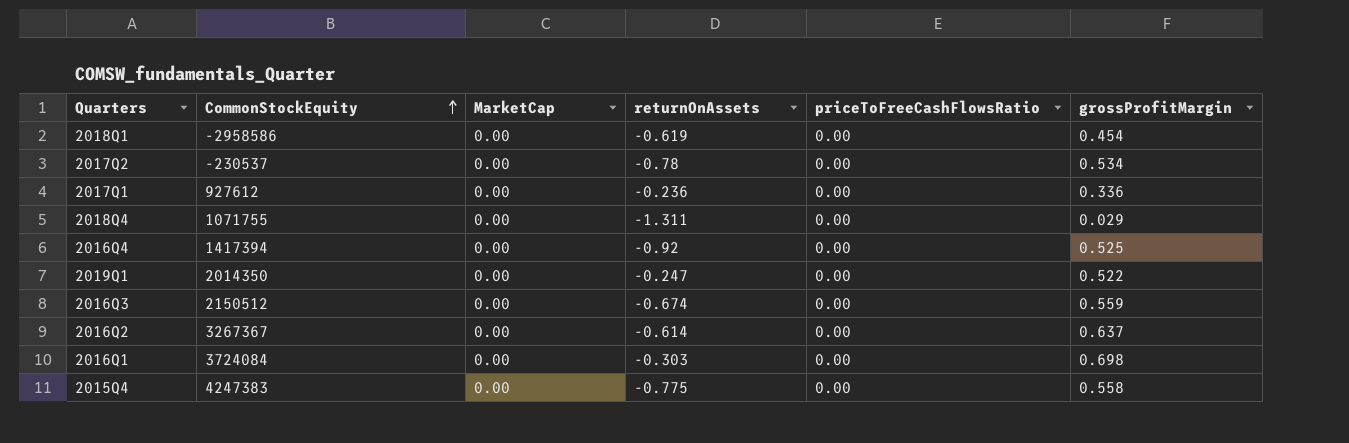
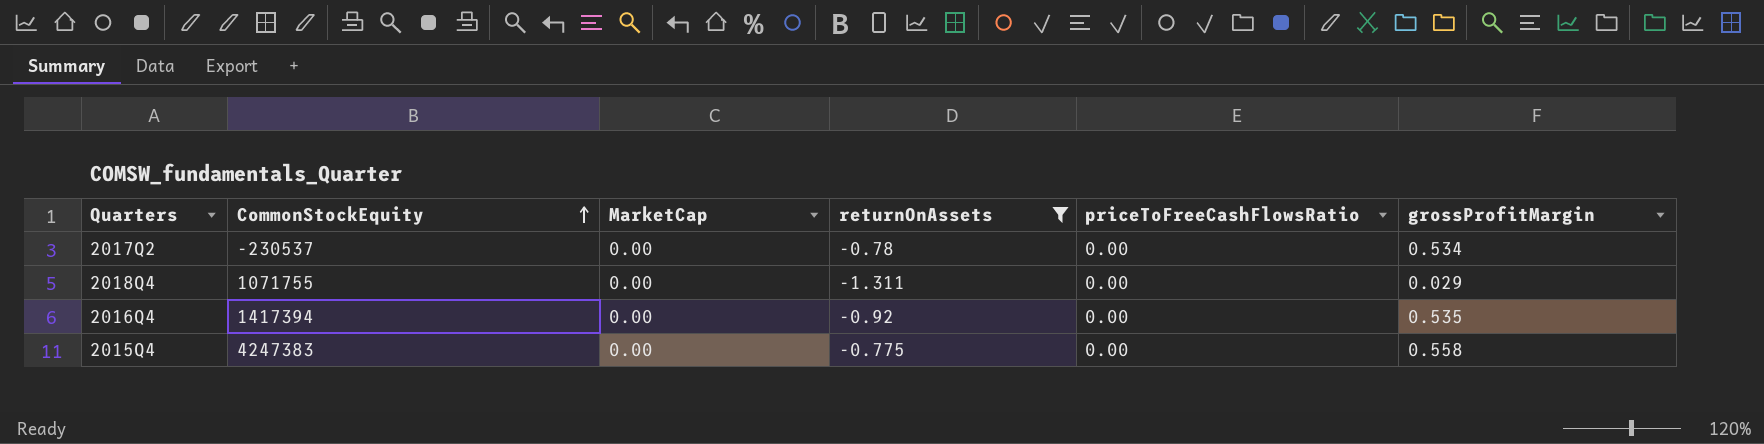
filter: none -> returnOnAssets <= -0.775
2016Q4 | grossProfitMargin: 0.525 -> 0.535

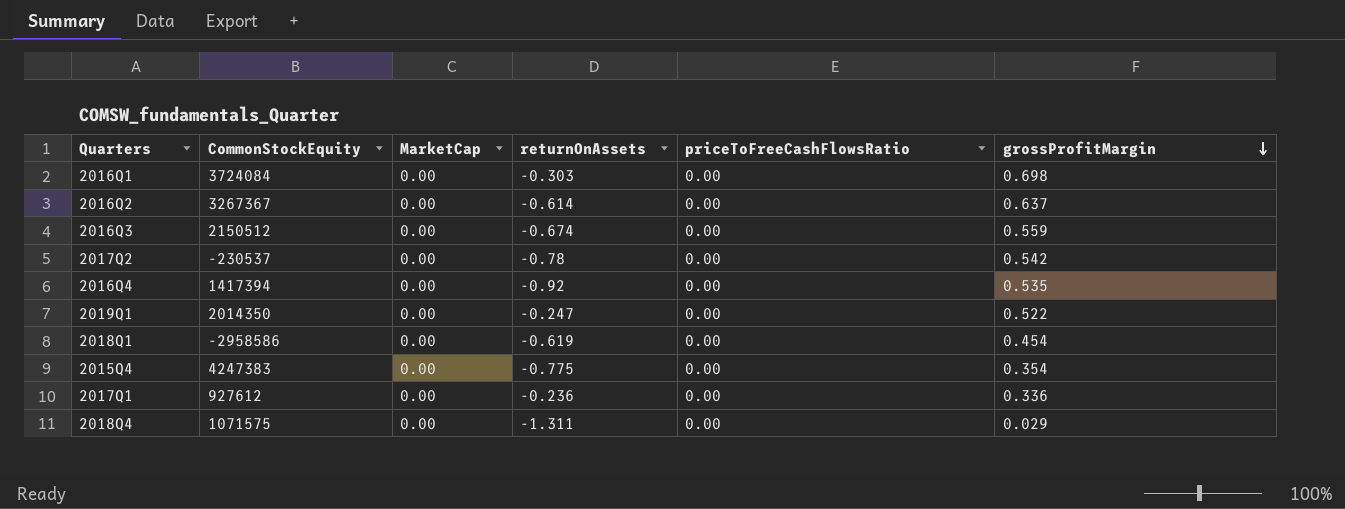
filter: returnOnAssets <= -0.775 -> none
row order: CommonStockEquity ascending -> grossProfitMargin descending
2017Q2 | grossProfitMargin: 0.534 -> 0.542
2015Q4 | grossProfitMargin: 0.558 -> 0.354
2018Q4 | CommonStockEquity: 1071755 -> 1071575

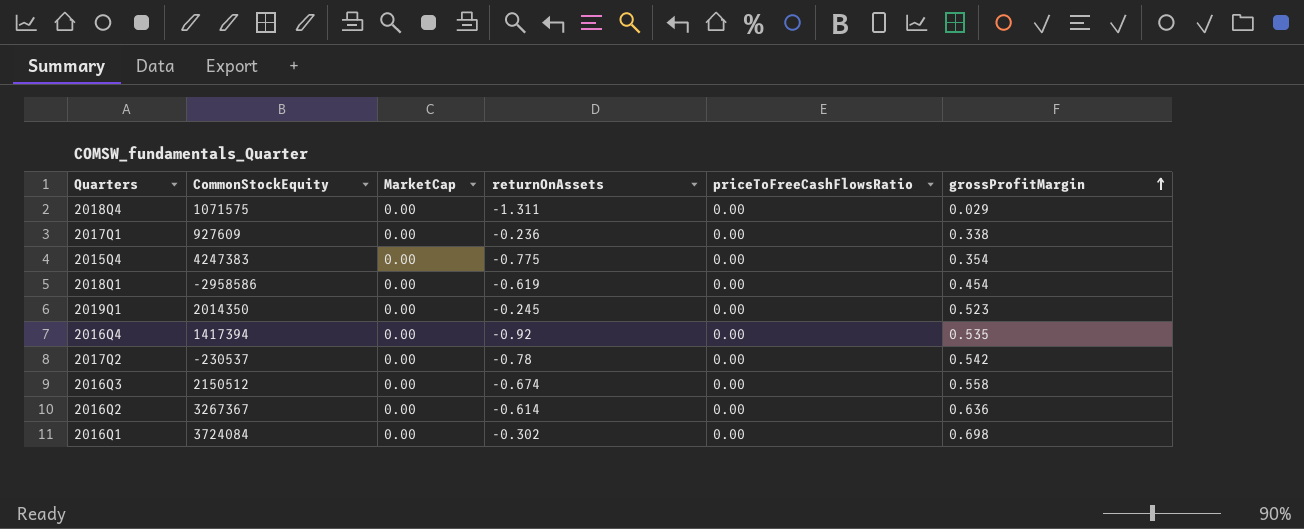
row order: grossProfitMargin descending -> grossProfitMargin ascending
2017Q1 | CommonStockEquity: 927612 -> 927609
2017Q1 | grossProfitMargin: 0.336 -> 0.338
2019Q1 | returnOnAssets: -0.247 -> -0.245
2019Q1 | grossProfitMargin: 0.522 -> 0.523
2016Q3 | grossProfitMargin: 0.559 -> 0.558
2016Q2 | grossProfitMargin: 0.637 -> 0.636
2016Q1 | returnOnAssets: -0.303 -> -0.302

